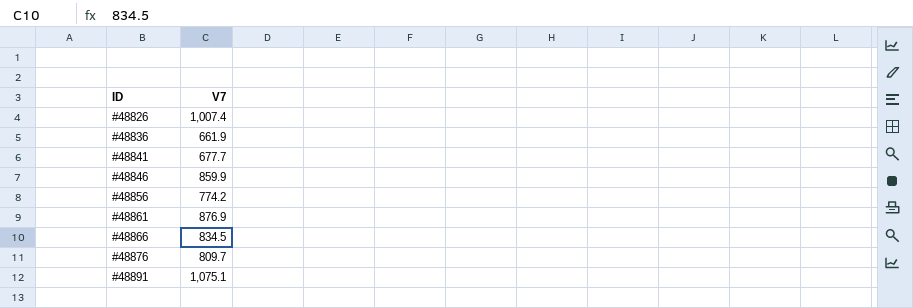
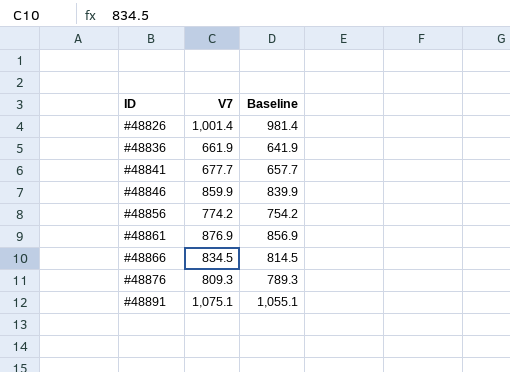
column Baseline | formula: none -> [V7] - 20
#48826 | V7: 1,007.4 -> 1,001.4
#48876 | V7: 809.7 -> 809.3

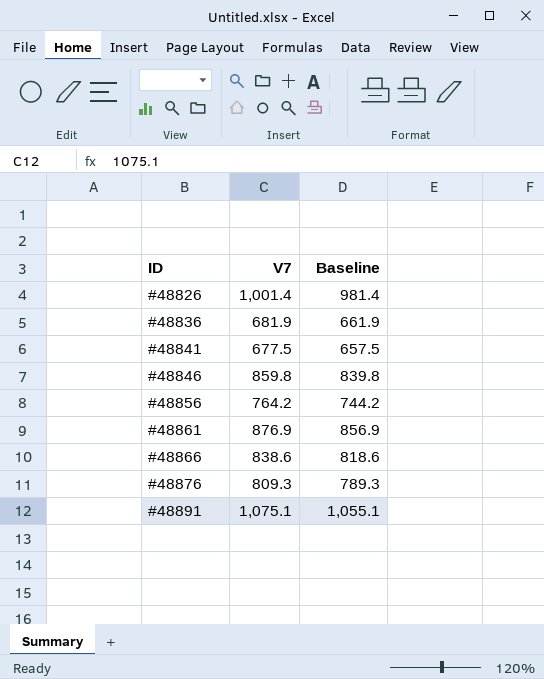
#48836 | V7: 661.9 -> 681.9
#48836 | Baseline: 641.9 -> 661.9
#48841 | V7: 677.7 -> 677.5
#48841 | Baseline: 657.7 -> 657.5
#48846 | V7: 859.9 -> 859.8
#48846 | Baseline: 839.9 -> 839.8
#48856 | V7: 774.2 -> 764.2
#48856 | Baseline: 754.2 -> 744.2
#48866 | V7: 834.5 -> 838.6
#48866 | Baseline: 814.5 -> 818.6

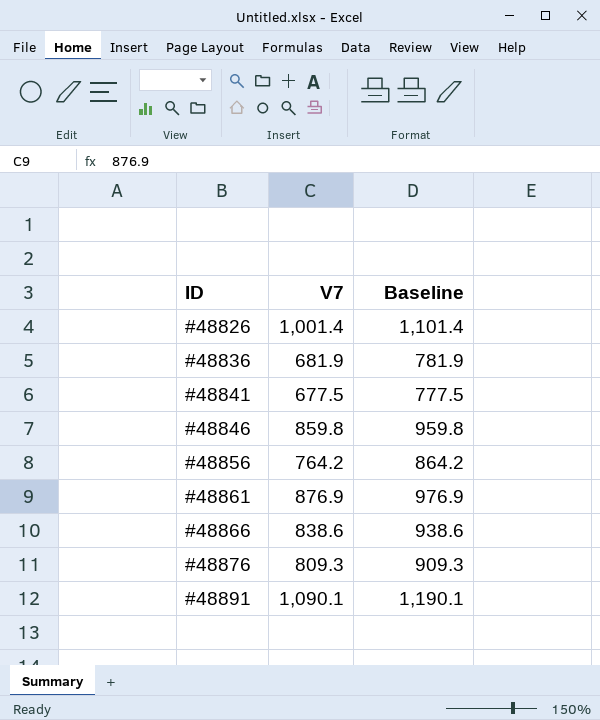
column Baseline | formula: [V7] - 20 -> [V7] + 100
#48891 | V7: 1,075.1 -> 1,090.1

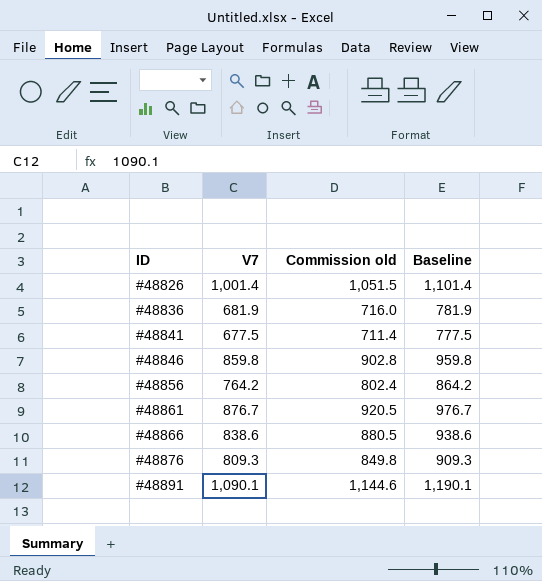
column Commission old | formula: none -> [V7] * 1.05
#48861 | V7: 876.9 -> 876.7
#48861 | Baseline: 976.9 -> 976.7

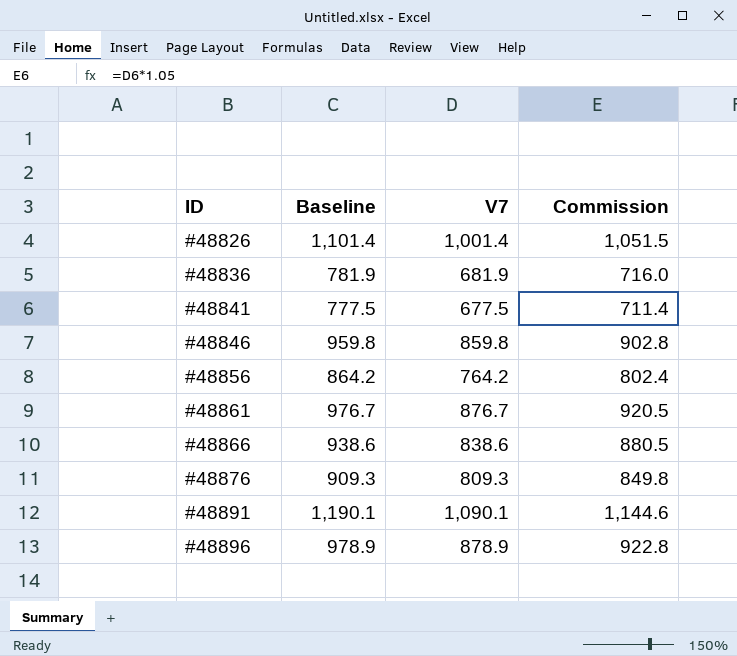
column Baseline | position: 4 -> 2
column name: Commission old -> Commission
row #48896: none -> 978.9 | 878.9 | 922.8

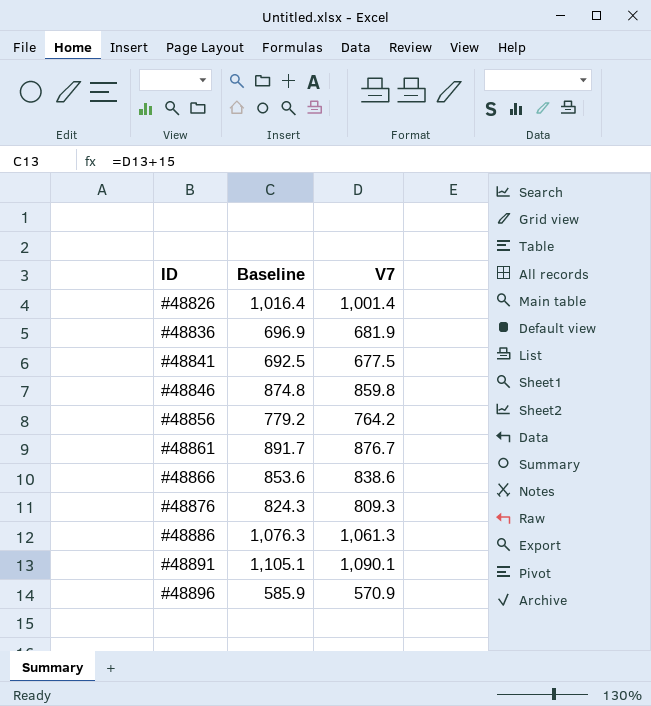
column Commission | formula: [V7] * 1.05 -> none
column Baseline | formula: [V7] + 100 -> [V7] + 15
row #48886: none -> 1,076.3 | 1,061.3
#48896 | V7: 878.9 -> 570.9

